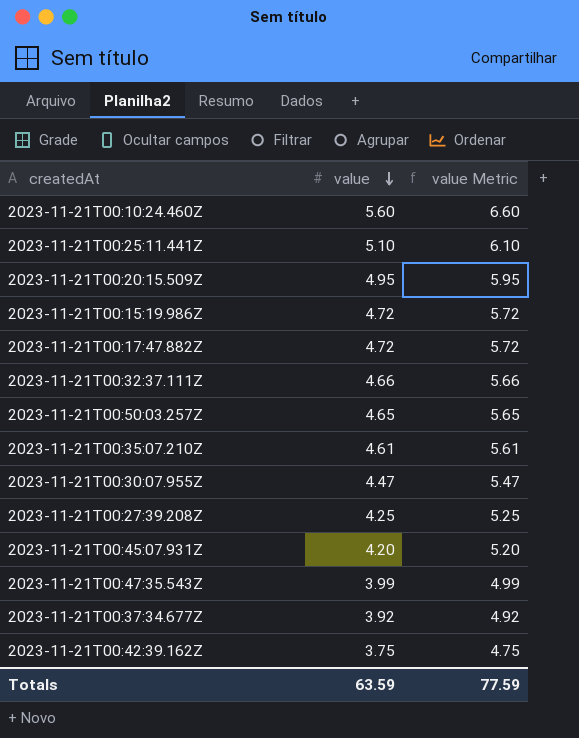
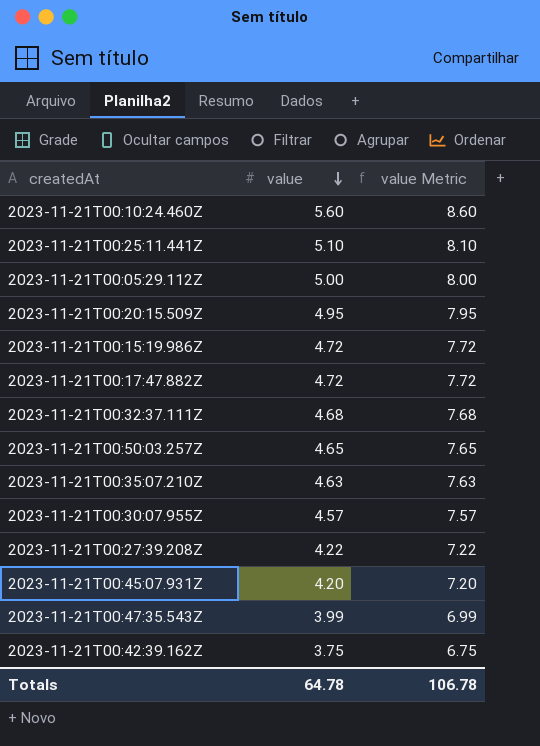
column value Metric | formula: [value] + 1 -> [value] + 3
row 2023-11-21T00:37:34.677Z: 3.92 | 4.92 -> none
row 2023-11-21T00:05:29.112Z: none -> 5.00 | 8.00
2023-11-21T00:32:37.111Z | value: 4.66 -> 4.68
2023-11-21T00:35:07.210Z | value: 4.61 -> 4.63
2023-11-21T00:30:07.955Z | value: 4.47 -> 4.57
2023-11-21T00:27:39.208Z | value: 4.25 -> 4.22
Totals | value: 63.59 -> 64.78
Totals | value Metric: 77.59 -> 106.78

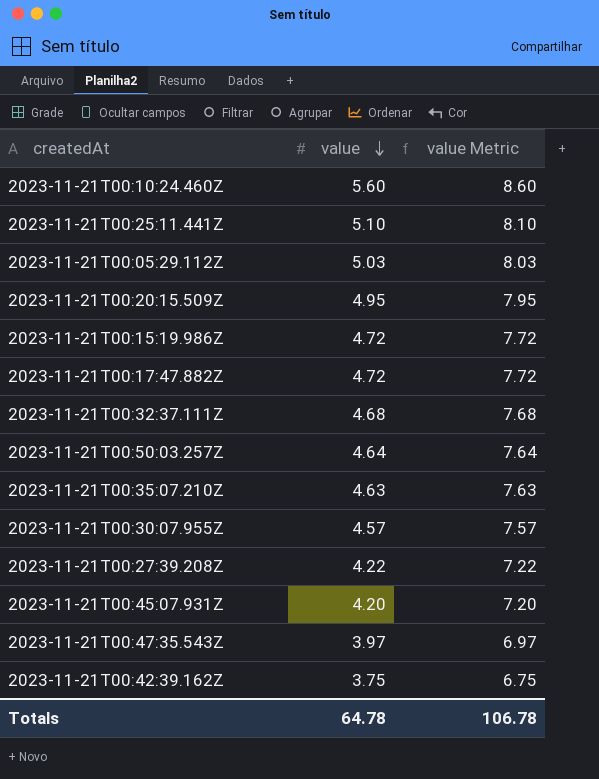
2023-11-21T00:05:29.112Z | value: 5.00 -> 5.03
2023-11-21T00:05:29.112Z | value Metric: 8.00 -> 8.03
2023-11-21T00:50:03.257Z | value: 4.65 -> 4.64
2023-11-21T00:50:03.257Z | value Metric: 7.65 -> 7.64
2023-11-21T00:47:35.543Z | value: 3.99 -> 3.97
2023-11-21T00:47:35.543Z | value Metric: 6.99 -> 6.97

